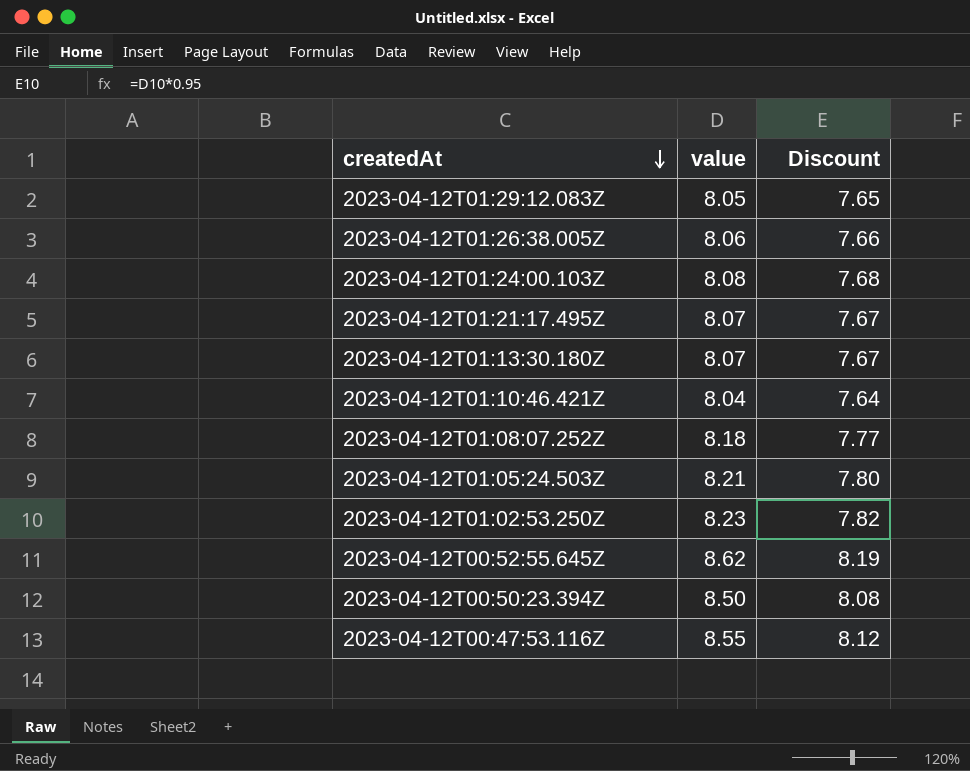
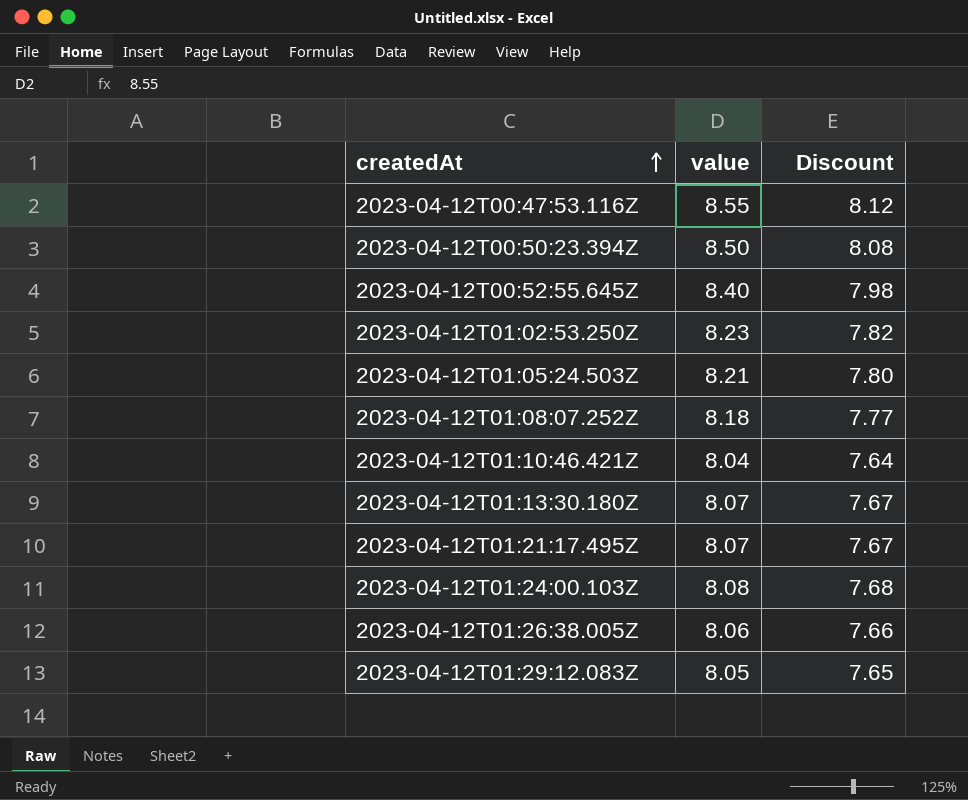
row order: createdAt descending -> createdAt ascending
2023-04-12T00:52:55.645Z | value: 8.62 -> 8.40
2023-04-12T00:52:55.645Z | Discount: 8.19 -> 7.98

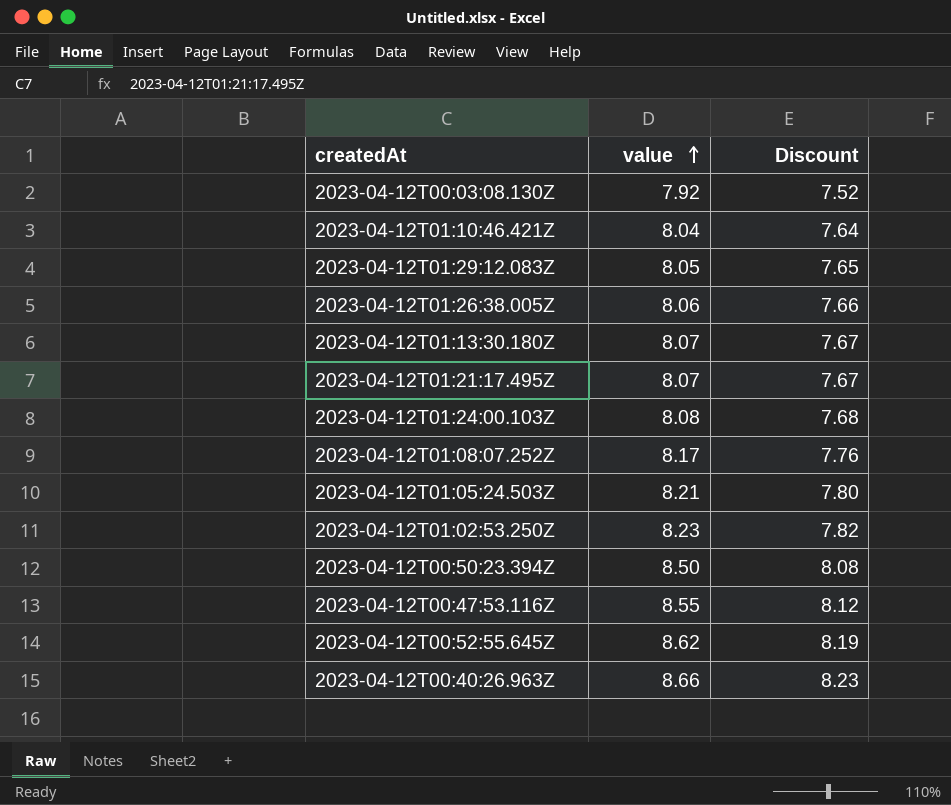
row order: createdAt ascending -> value ascending
row 2023-04-12T00:03:08.130Z: none -> 7.92 | 7.52
2023-04-12T01:08:07.252Z | value: 8.18 -> 8.17
2023-04-12T01:08:07.252Z | Discount: 7.77 -> 7.76
2023-04-12T00:52:55.645Z | value: 8.40 -> 8.62
2023-04-12T00:52:55.645Z | Discount: 7.98 -> 8.19
row 2023-04-12T00:40:26.963Z: none -> 8.66 | 8.23

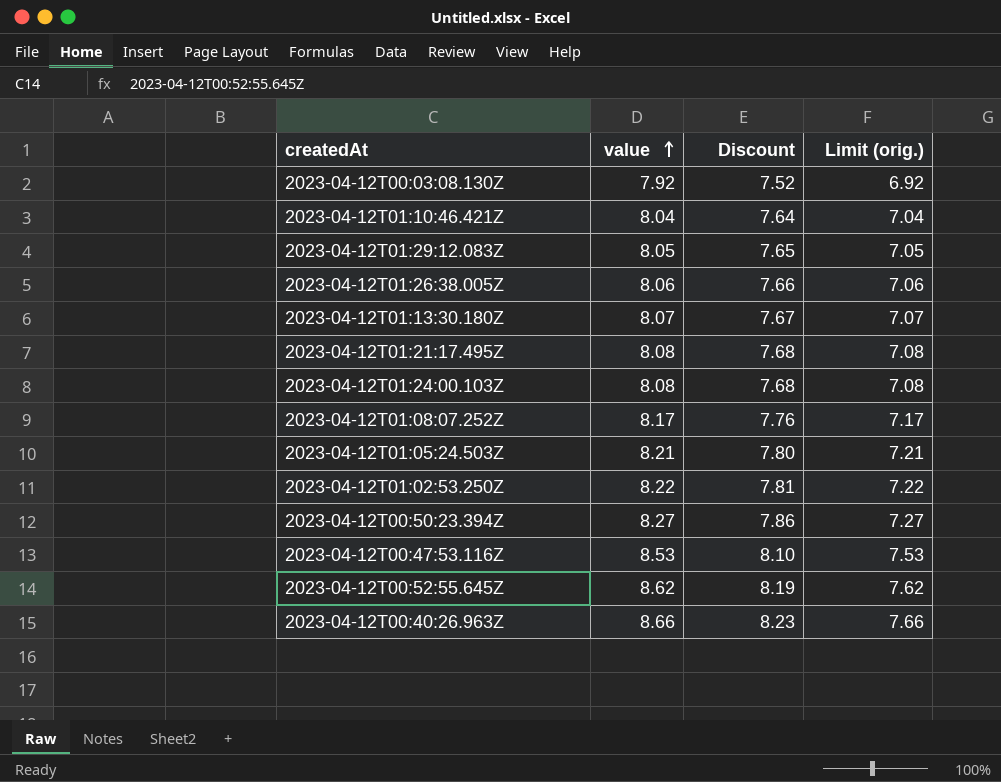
column Limit (orig.) | formula: none -> [value] - 1
2023-04-12T01:21:17.495Z | value: 8.07 -> 8.08
2023-04-12T01:21:17.495Z | Discount: 7.67 -> 7.68
2023-04-12T01:02:53.250Z | value: 8.23 -> 8.22
2023-04-12T01:02:53.250Z | Discount: 7.82 -> 7.81
2023-04-12T00:50:23.394Z | value: 8.50 -> 8.27
2023-04-12T00:50:23.394Z | Discount: 8.08 -> 7.86
2023-04-12T00:47:53.116Z | value: 8.55 -> 8.53
2023-04-12T00:47:53.116Z | Discount: 8.12 -> 8.10

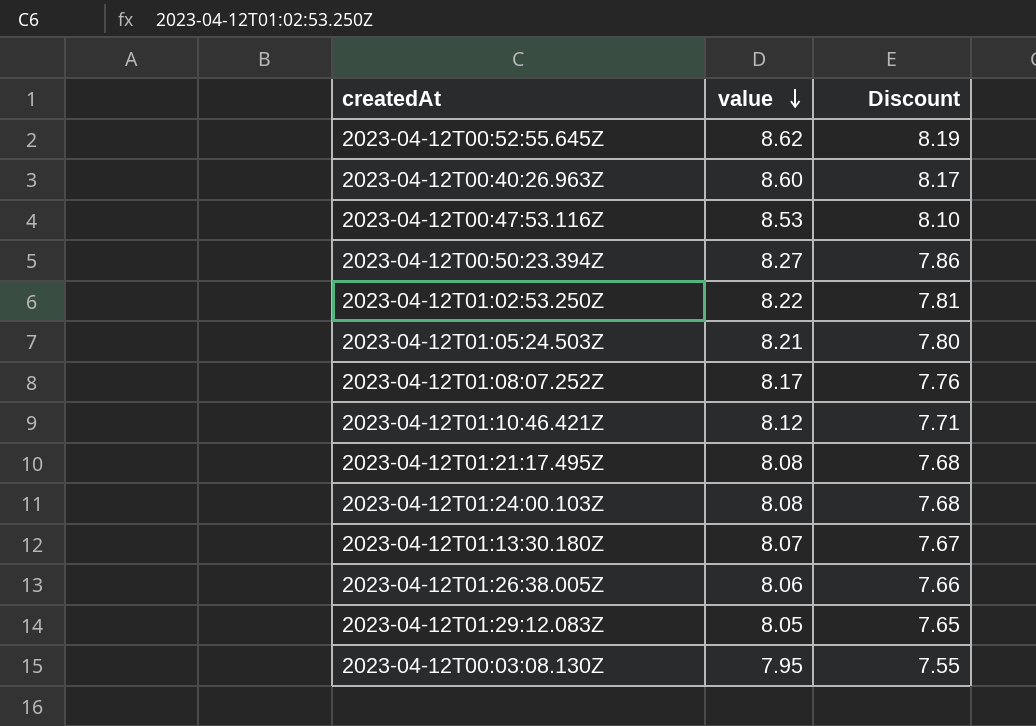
row order: value ascending -> value descending
column Limit (orig.) | formula: [value] - 1 -> none
2023-04-12T00:40:26.963Z | value: 8.66 -> 8.60
2023-04-12T00:40:26.963Z | Discount: 8.23 -> 8.17
2023-04-12T01:10:46.421Z | value: 8.04 -> 8.12
2023-04-12T01:10:46.421Z | Discount: 7.64 -> 7.71
2023-04-12T00:03:08.130Z | value: 7.92 -> 7.95
2023-04-12T00:03:08.130Z | Discount: 7.52 -> 7.55

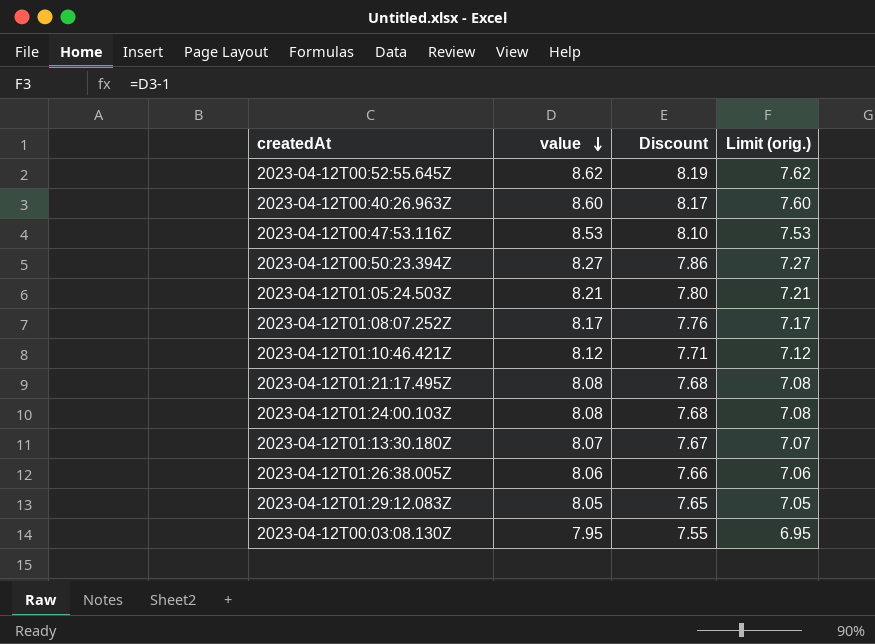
column Limit (orig.) | formula: none -> [value] - 1
row 2023-04-12T01:02:53.250Z: 8.22 | 7.81 -> none

